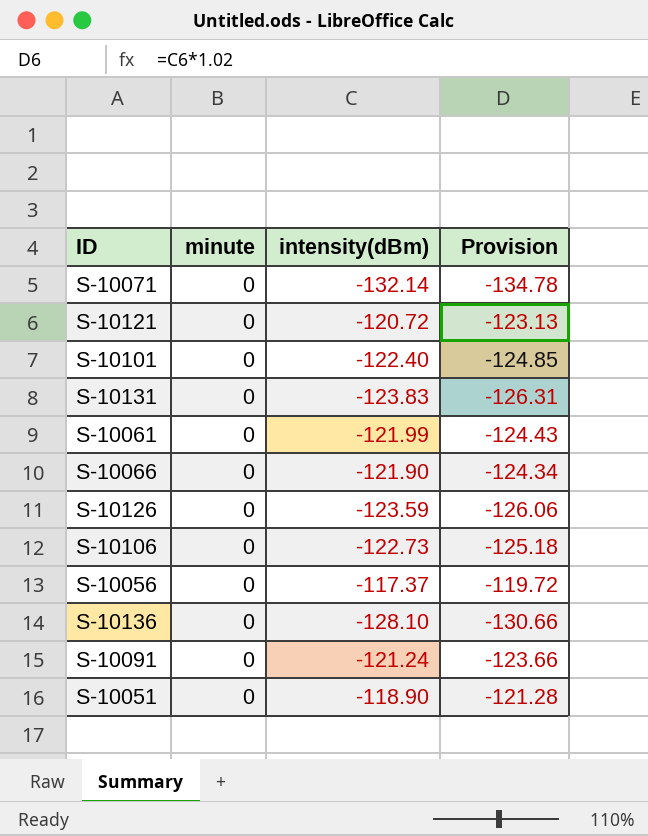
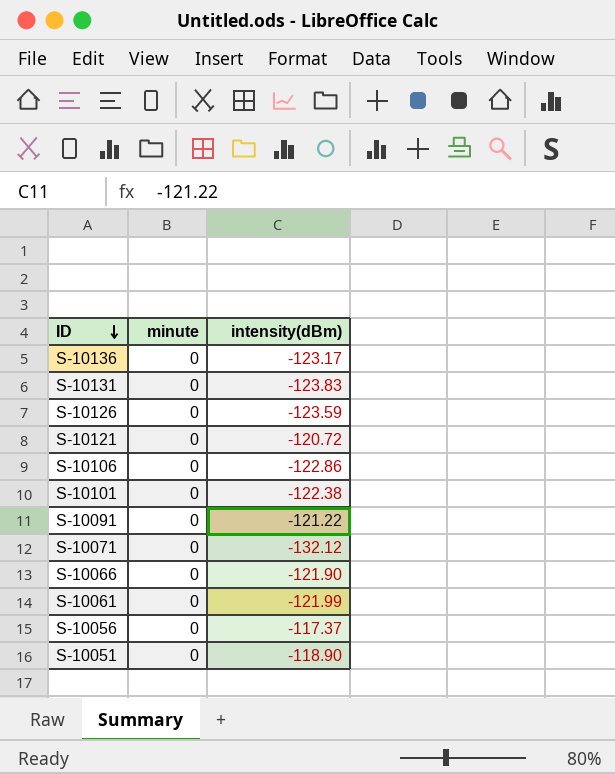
row order: none -> ID descending
column Provision | formula: [intensity(dBm)] * 1.02 -> none
S-10136 | intensity(dBm): -128.10 -> -123.17
S-10106 | intensity(dBm): -122.73 -> -122.86
S-10101 | intensity(dBm): -122.40 -> -122.38
S-10091 | intensity(dBm): -121.24 -> -121.22
S-10071 | intensity(dBm): -132.14 -> -132.12

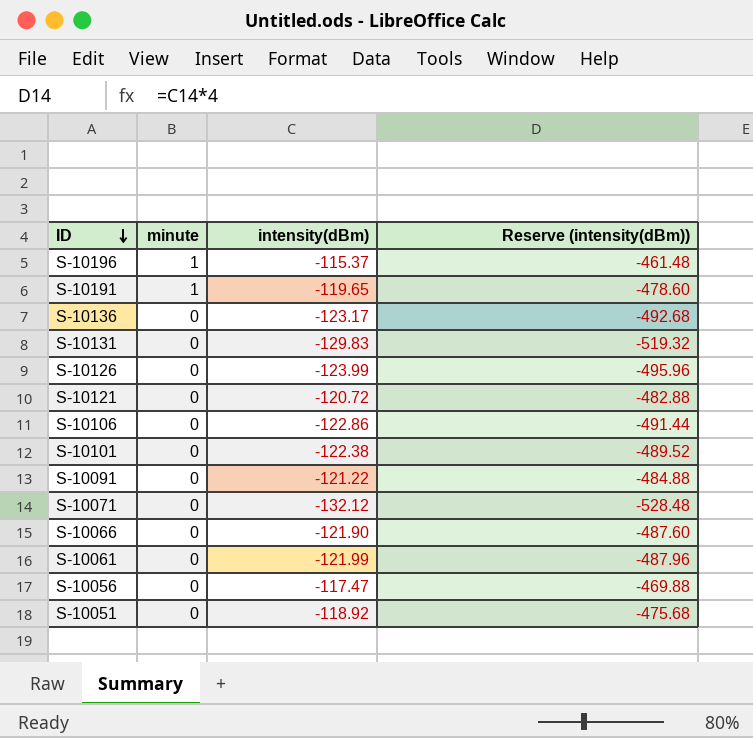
column Reserve (intensity(dBm)) | formula: none -> [intensity(dBm)] * 4
row S-10196: none -> 1 | -115.37 | -461.48
row S-10191: none -> 1 | -119.65 | -478.60
S-10131 | intensity(dBm): -123.83 -> -129.83
S-10126 | intensity(dBm): -123.59 -> -123.99
S-10056 | intensity(dBm): -117.37 -> -117.47
S-10051 | intensity(dBm): -118.90 -> -118.92

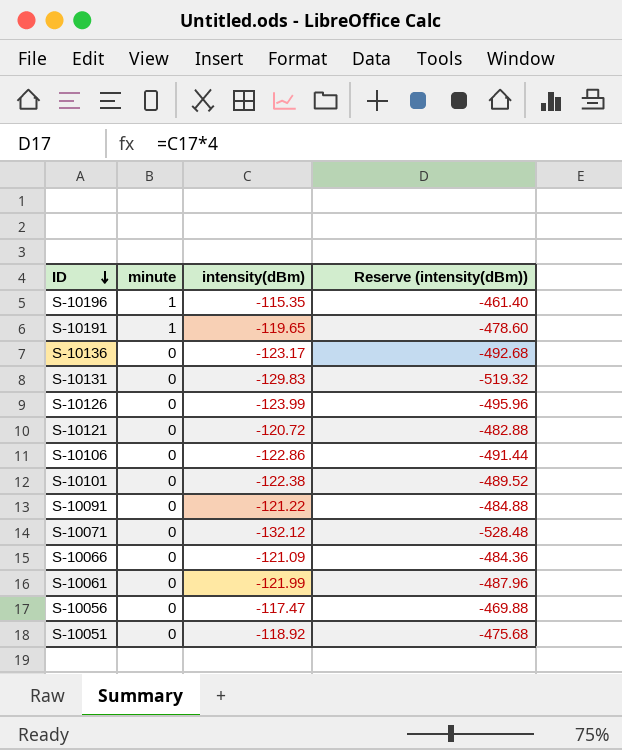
S-10196 | intensity(dBm): -115.37 -> -115.35
S-10196 | Reserve (intensity(dBm)): -461.48 -> -461.40
S-10066 | intensity(dBm): -121.90 -> -121.09
S-10066 | Reserve (intensity(dBm)): -487.60 -> -484.36

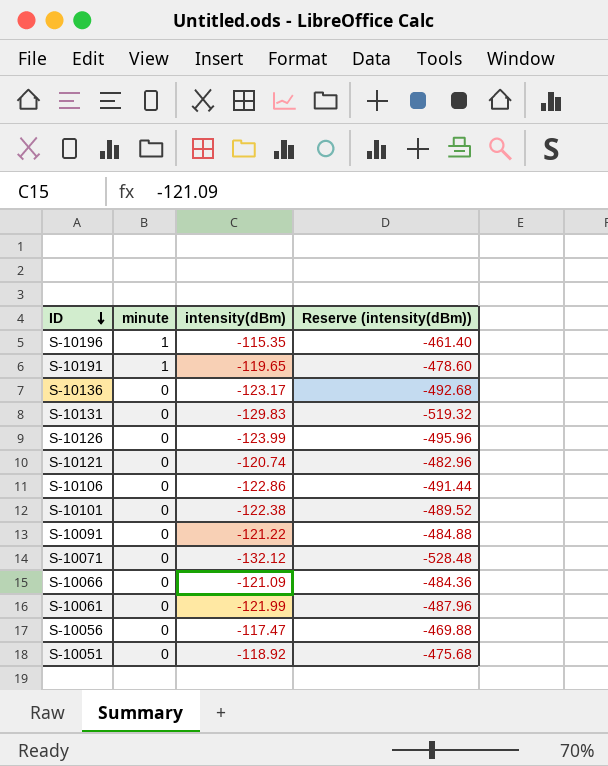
S-10121 | intensity(dBm): -120.72 -> -120.74
S-10121 | Reserve (intensity(dBm)): -482.88 -> -482.96

